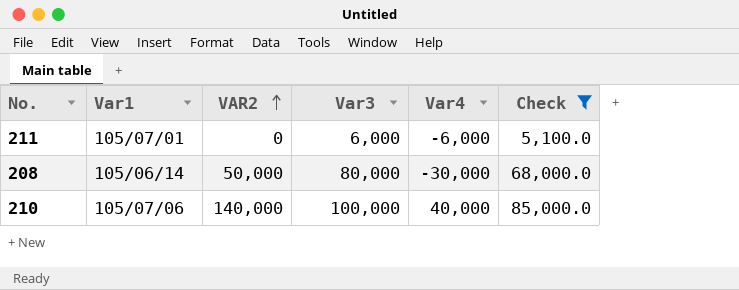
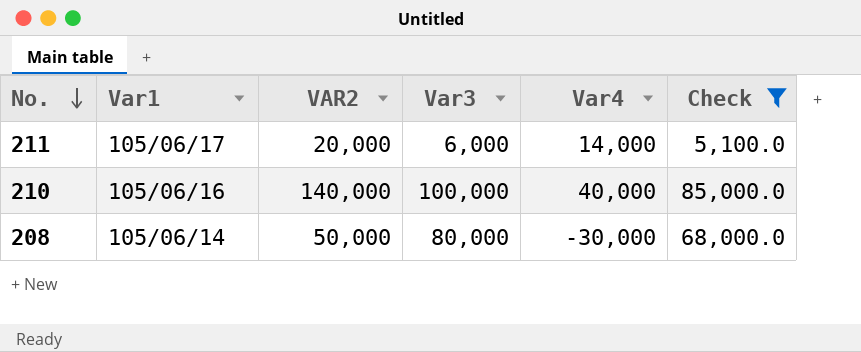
row order: VAR2 ascending -> No. descending
211 | Var1: 105/07/01 -> 105/06/17
211 | VAR2: 0 -> 20,000
211 | Var4: -6,000 -> 14,000
210 | Var1: 105/07/06 -> 105/06/16

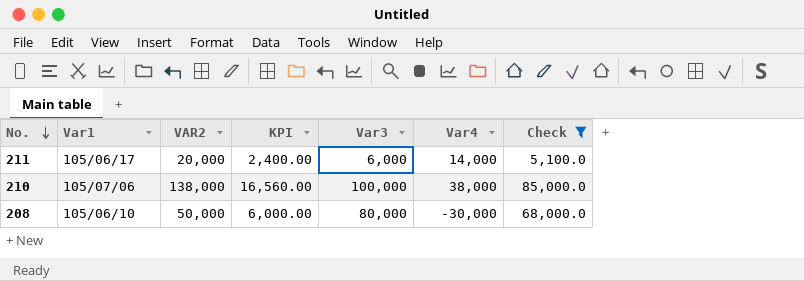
column KPI | formula: none -> [VAR2] * 0.12
210 | Var1: 105/06/16 -> 105/07/06
210 | VAR2: 140,000 -> 138,000
210 | Var4: 40,000 -> 38,000
208 | Var1: 105/06/14 -> 105/06/10

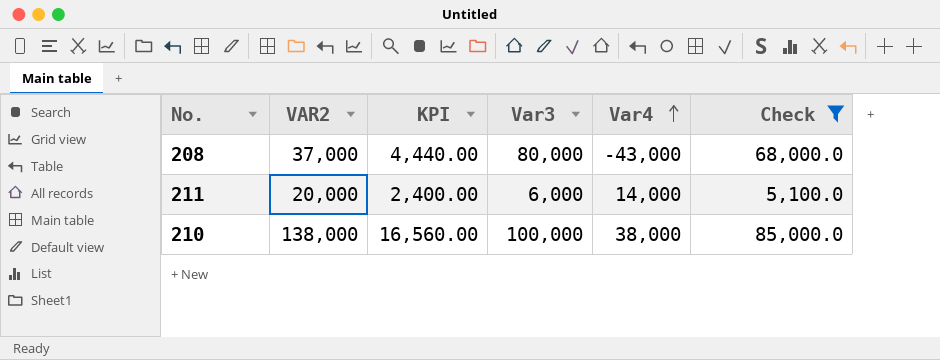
row order: No. descending -> Var4 ascending
column Var1 | position: 2 -> none
208 | VAR2: 50,000 -> 37,000
208 | KPI: 6,000.00 -> 4,440.00
208 | Var4: -30,000 -> -43,000

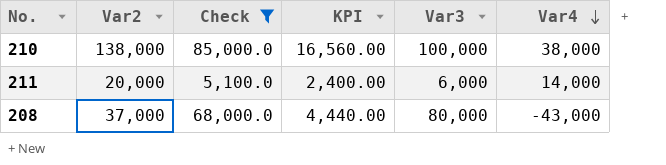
row order: Var4 ascending -> Var4 descending
column name: VAR2 -> Var2
column Check | position: 6 -> 3

